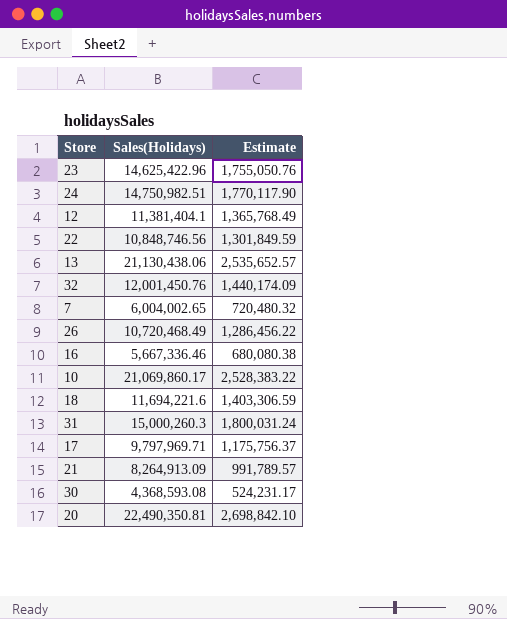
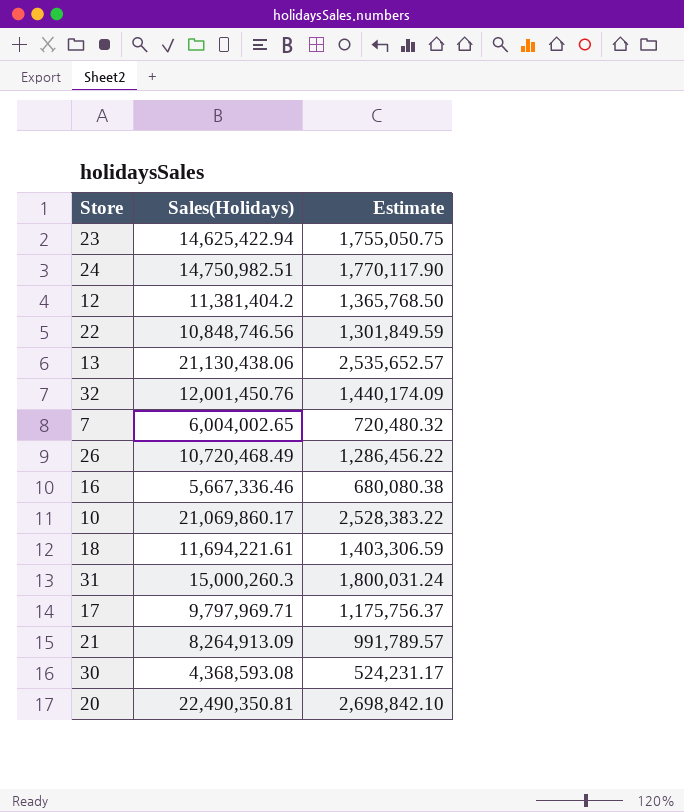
23 | Sales(Holidays): 14,625,422.96 -> 14,625,422.94
23 | Estimate: 1,755,050.76 -> 1,755,050.75
12 | Sales(Holidays): 11,381,404.1 -> 11,381,404.2
12 | Estimate: 1,365,768.49 -> 1,365,768.50
18 | Sales(Holidays): 11,694,221.6 -> 11,694,221.61

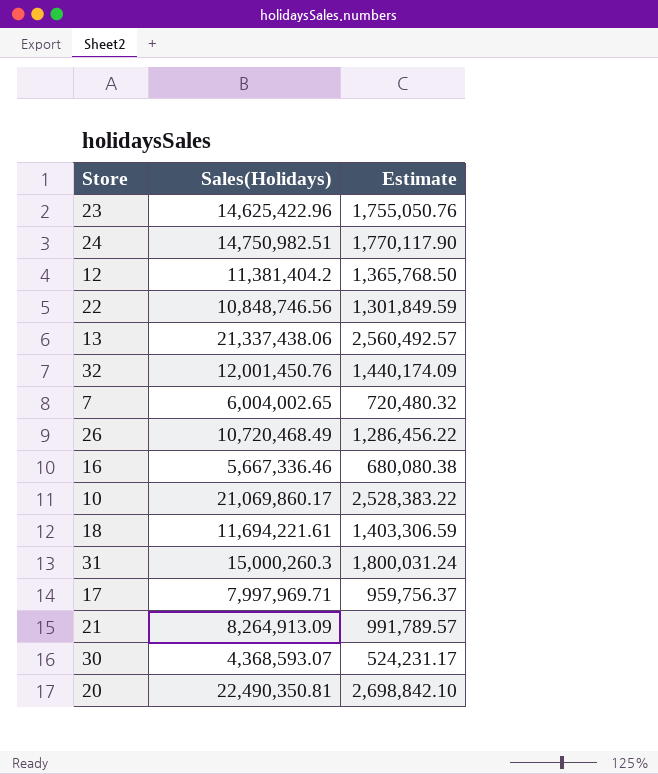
23 | Sales(Holidays): 14,625,422.94 -> 14,625,422.96
23 | Estimate: 1,755,050.75 -> 1,755,050.76
13 | Sales(Holidays): 21,130,438.06 -> 21,337,438.06
13 | Estimate: 2,535,652.57 -> 2,560,492.57
17 | Sales(Holidays): 9,797,969.71 -> 7,997,969.71
17 | Estimate: 1,175,756.37 -> 959,756.37
30 | Sales(Holidays): 4,368,593.08 -> 4,368,593.07

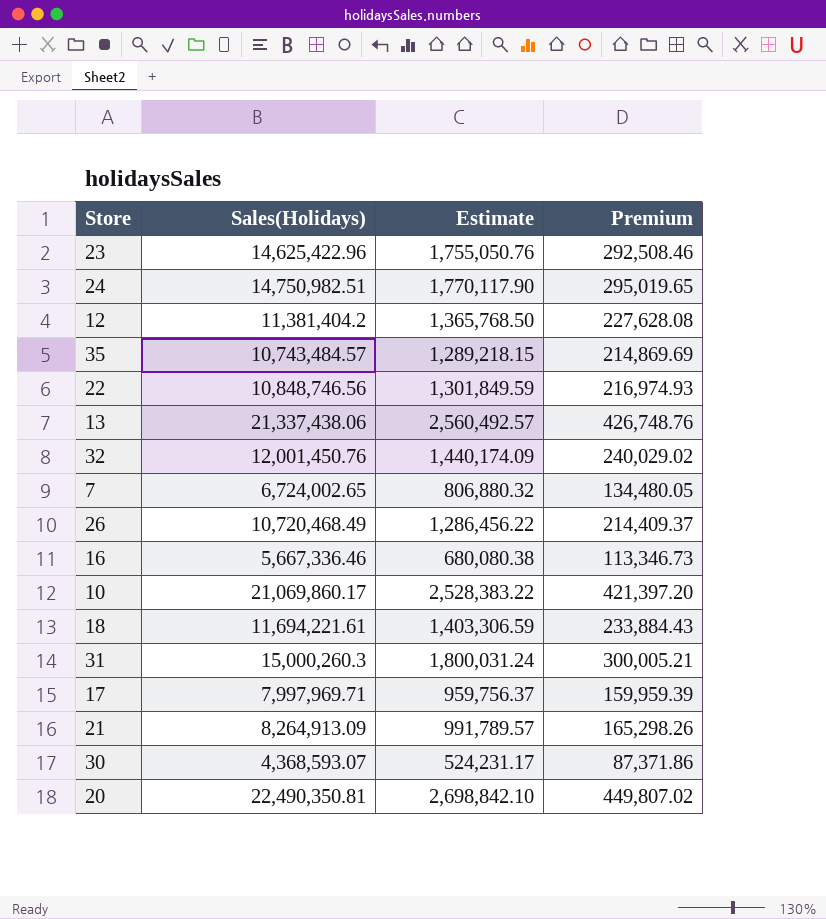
column Premium | formula: none -> [Sales(Holidays)] * 0.02
row 35: none -> 10,743,484.57 | 1,289,218.15 | 214,869.69
7 | Sales(Holidays): 6,004,002.65 -> 6,724,002.65
7 | Estimate: 720,480.32 -> 806,880.32

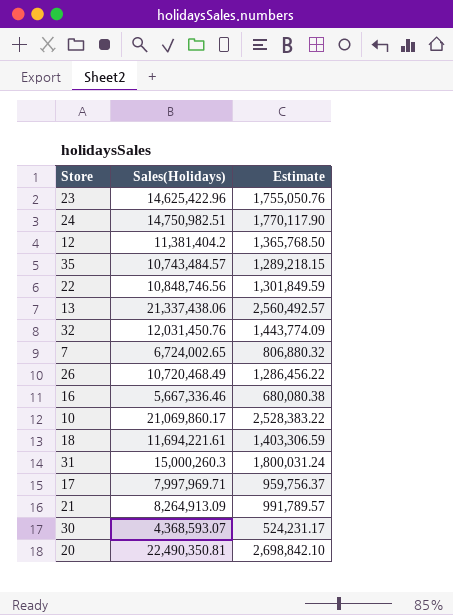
column Premium | formula: [Sales(Holidays)] * 0.02 -> none
32 | Sales(Holidays): 12,001,450.76 -> 12,031,450.76
32 | Estimate: 1,440,174.09 -> 1,443,774.09

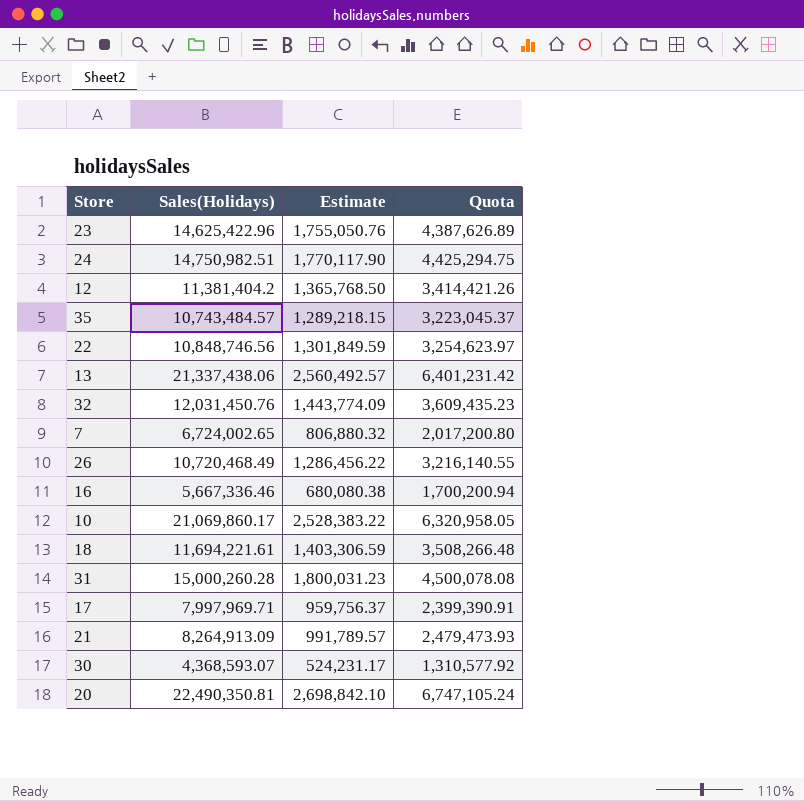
column Quota | formula: none -> [Sales(Holidays)] * 0.3
31 | Sales(Holidays): 15,000,260.3 -> 15,000,260.28
31 | Estimate: 1,800,031.24 -> 1,800,031.23

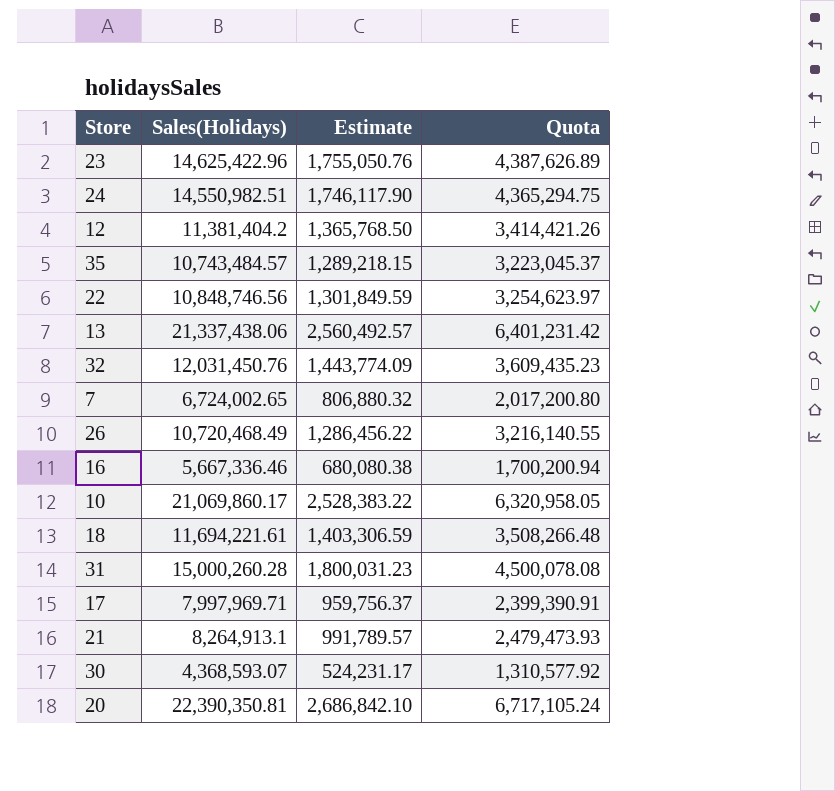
24 | Sales(Holidays): 14,750,982.51 -> 14,550,982.51
24 | Estimate: 1,770,117.90 -> 1,746,117.90
24 | Quota: 4,425,294.75 -> 4,365,294.75
21 | Sales(Holidays): 8,264,913.09 -> 8,264,913.1
20 | Sales(Holidays): 22,490,350.81 -> 22,390,350.81
20 | Estimate: 2,698,842.10 -> 2,686,842.10
20 | Quota: 6,747,105.24 -> 6,717,105.24

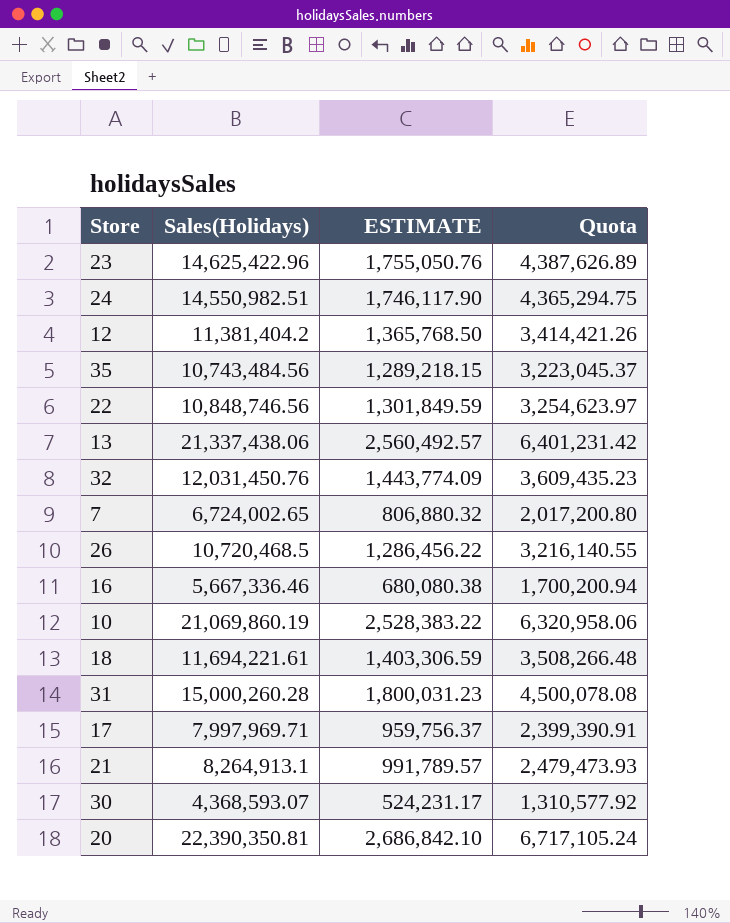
column name: Estimate -> ESTIMATE
35 | Sales(Holidays): 10,743,484.57 -> 10,743,484.56
26 | Sales(Holidays): 10,720,468.49 -> 10,720,468.5
10 | Sales(Holidays): 21,069,860.17 -> 21,069,860.19
10 | Quota: 6,320,958.05 -> 6,320,958.06

